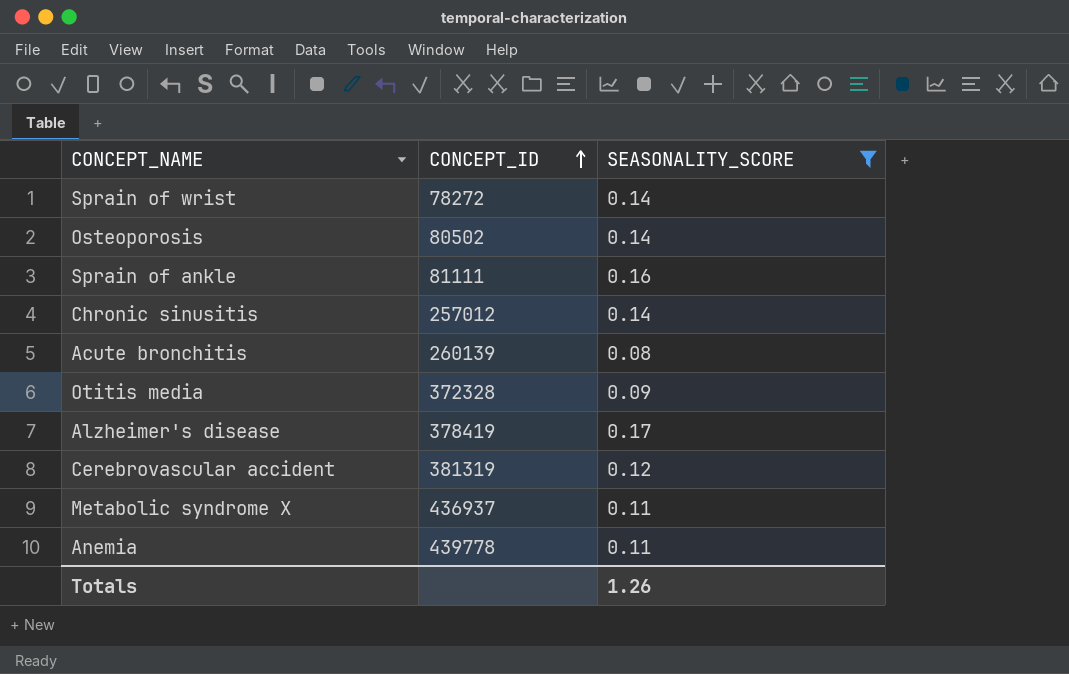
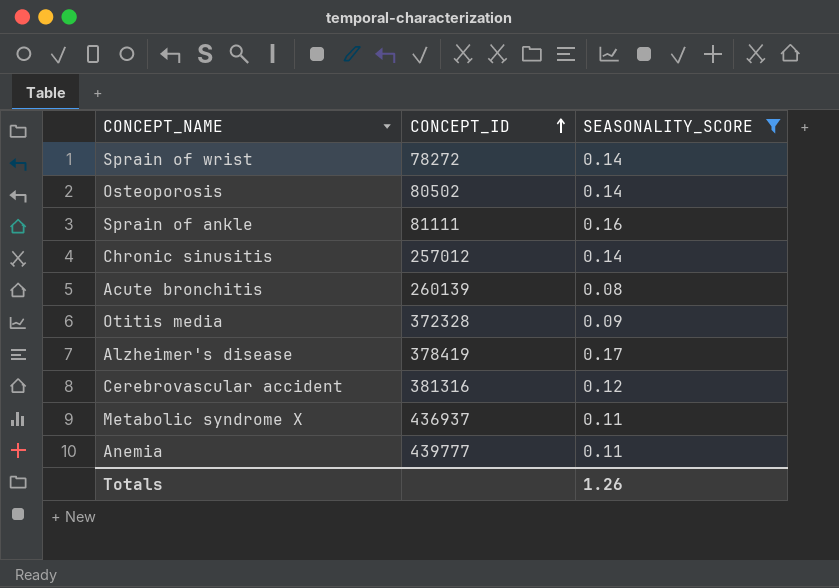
Cerebrovascular accident | CONCEPT_ID: 381319 -> 381316
Anemia | CONCEPT_ID: 439778 -> 439777

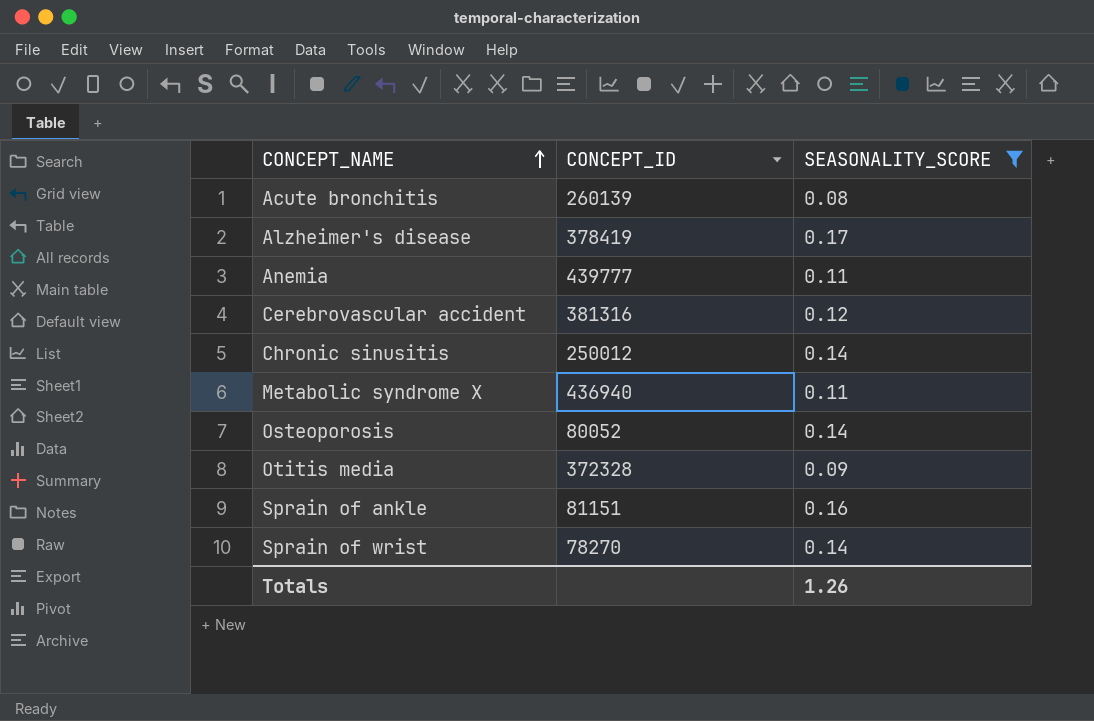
row order: CONCEPT_ID ascending -> CONCEPT_NAME ascending
Chronic sinusitis | CONCEPT_ID: 257012 -> 250012
Metabolic syndrome X | CONCEPT_ID: 436937 -> 436940
Osteoporosis | CONCEPT_ID: 80502 -> 80052
Sprain of ankle | CONCEPT_ID: 81111 -> 81151
Sprain of wrist | CONCEPT_ID: 78272 -> 78270

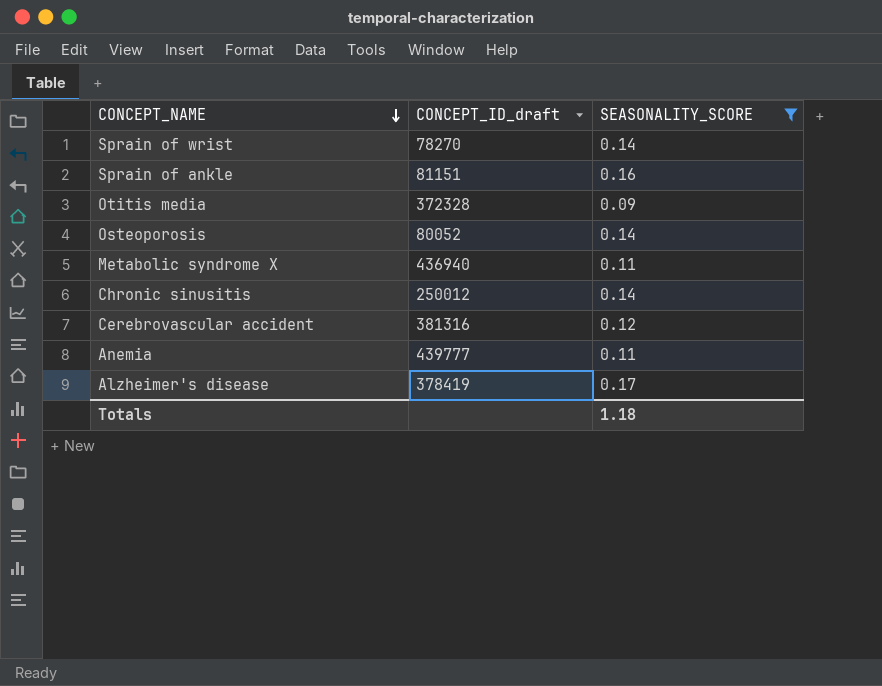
row order: CONCEPT_NAME ascending -> CONCEPT_NAME descending
column name: CONCEPT_ID -> CONCEPT_ID_draft
row Acute bronchitis: 260139 | 0.08 -> none
Totals | SEASONALITY_SCORE: 1.26 -> 1.18

